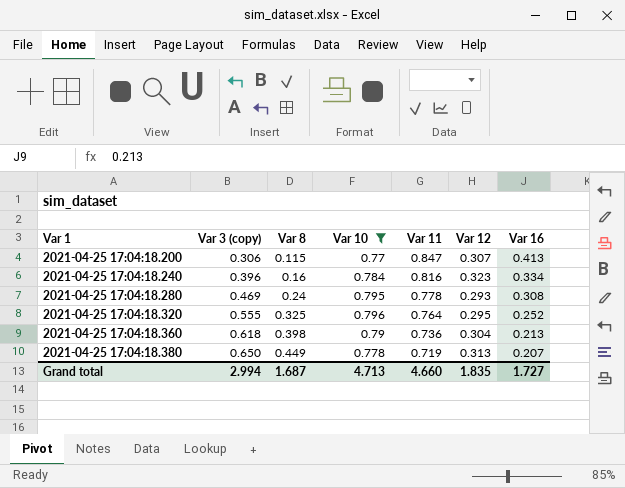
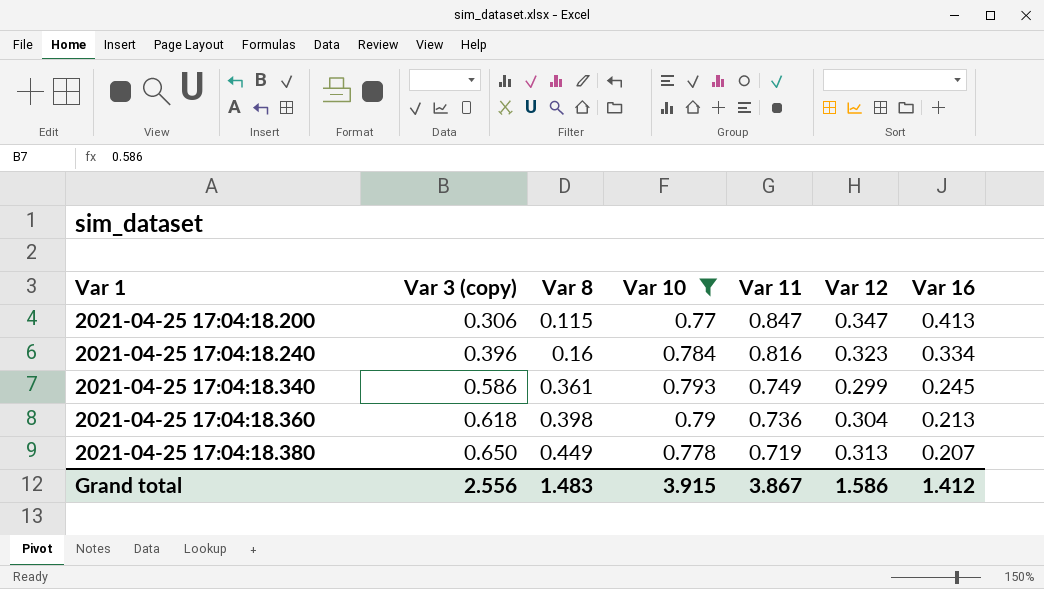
row 2021-04-25 17:04:18.280: 0.469 | 0.24 | 0.795 | 0.778 | 0.293 | 0.308 -> none
row 2021-04-25 17:04:18.320: 0.555 | 0.325 | 0.796 | 0.764 | 0.295 | 0.252 -> none
2021-04-25 17:04:18.200 | Var 12: 0.307 -> 0.347
row 2021-04-25 17:04:18.340: none -> 0.586 | 0.361 | 0.793 | 0.749 | 0.299 | 0.245
Grand total | Var 3 (copy): 2.994 -> 2.556
Grand total | Var 8: 1.687 -> 1.483
Grand total | Var 10: 4.713 -> 3.915
Grand total | Var 11: 4.660 -> 3.867
Grand total | Var 12: 1.835 -> 1.586
Grand total | Var 16: 1.727 -> 1.412

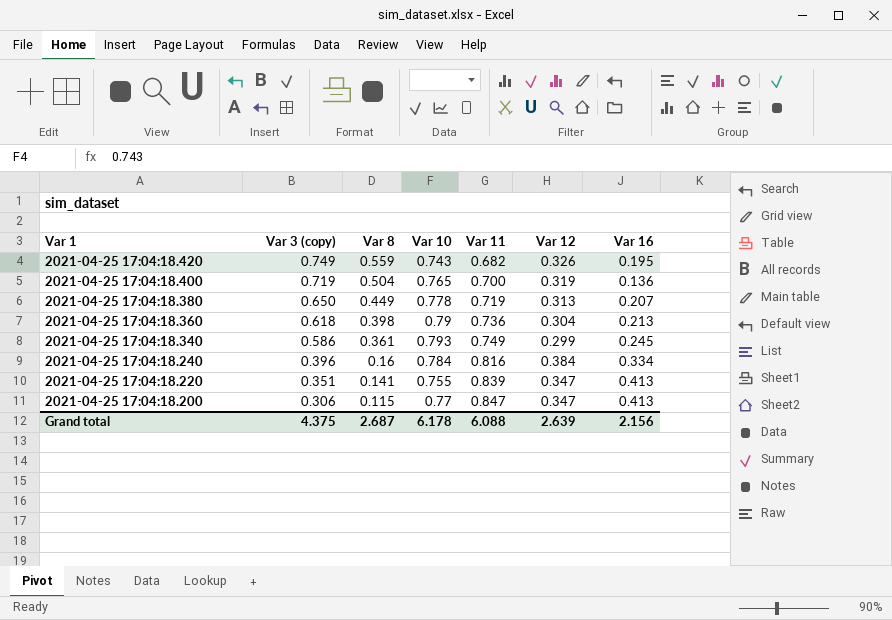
filter: Var 10 >= 0.77 -> none
row order: Var 1 ascending -> Var 1 descending
2021-04-25 17:04:18.240 | Var 12: 0.323 -> 0.384
Grand total | Var 3 (copy): 2.556 -> 4.375
Grand total | Var 8: 1.483 -> 2.687
Grand total | Var 10: 3.915 -> 6.178
Grand total | Var 11: 3.867 -> 6.088
Grand total | Var 12: 1.586 -> 2.639
Grand total | Var 16: 1.412 -> 2.156

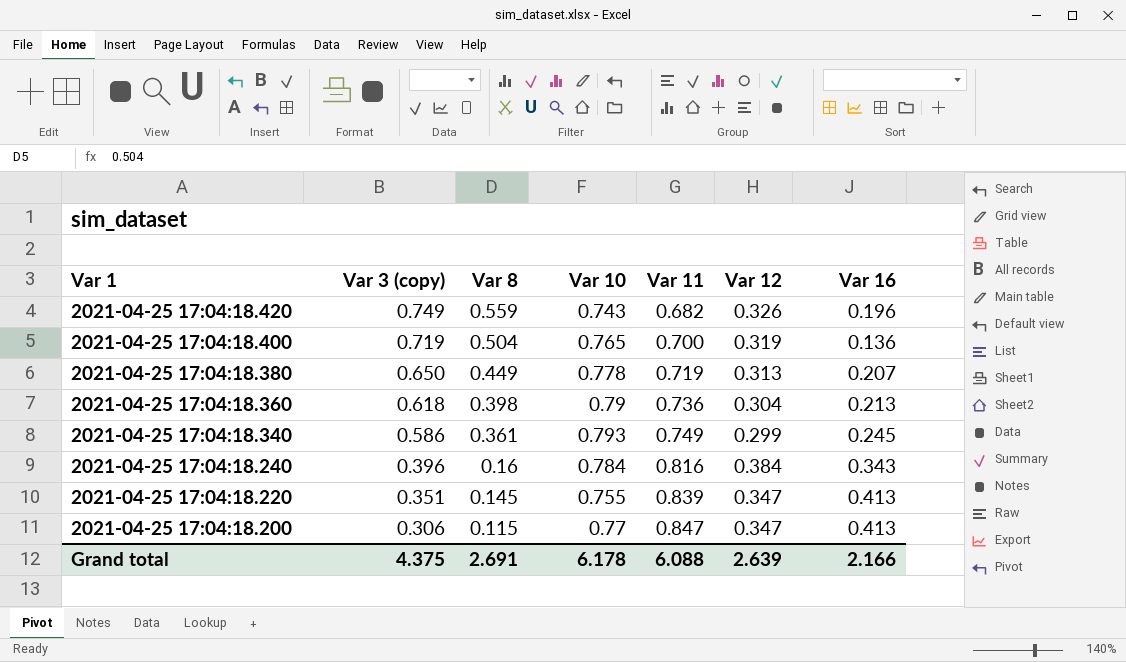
2021-04-25 17:04:18.420 | Var 16: 0.195 -> 0.196
2021-04-25 17:04:18.240 | Var 16: 0.334 -> 0.343
2021-04-25 17:04:18.220 | Var 8: 0.141 -> 0.145
Grand total | Var 8: 2.687 -> 2.691
Grand total | Var 16: 2.156 -> 2.166

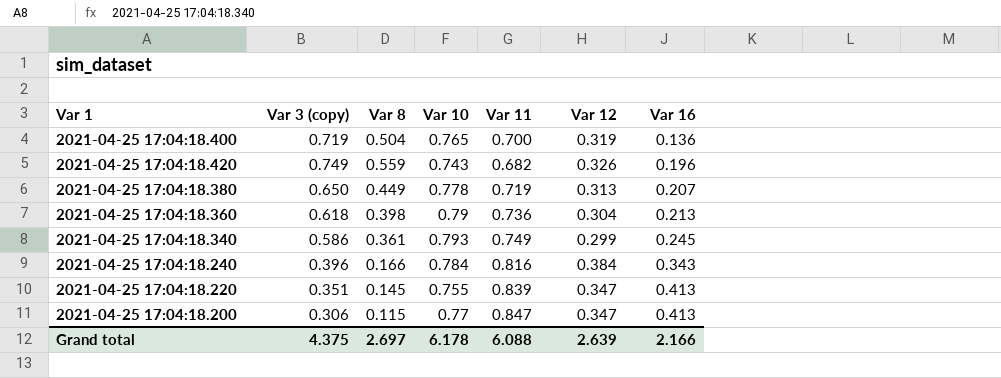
row order: Var 1 descending -> Var 16 ascending
2021-04-25 17:04:18.240 | Var 8: 0.16 -> 0.166
Grand total | Var 8: 2.691 -> 2.697

